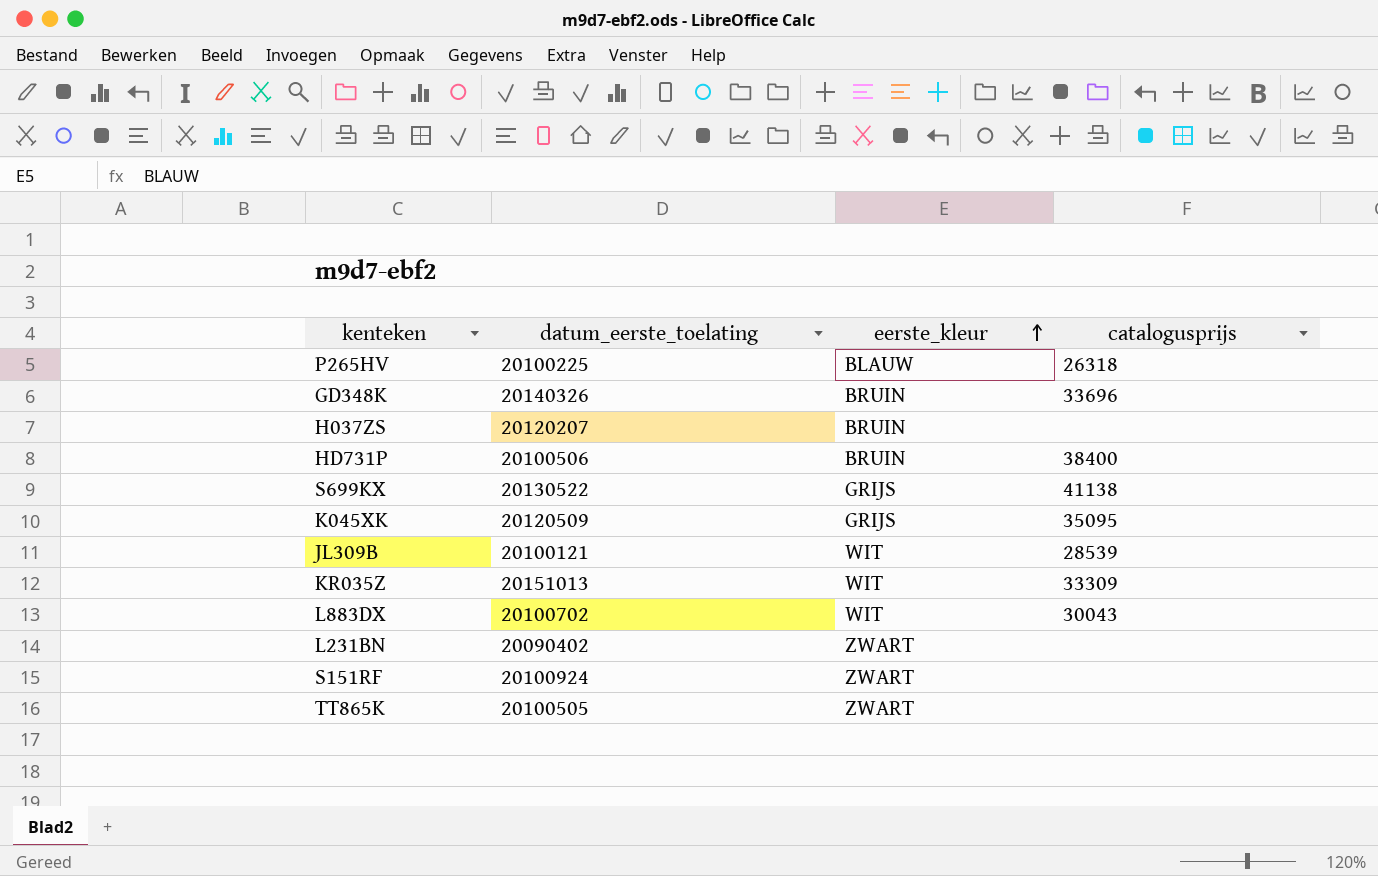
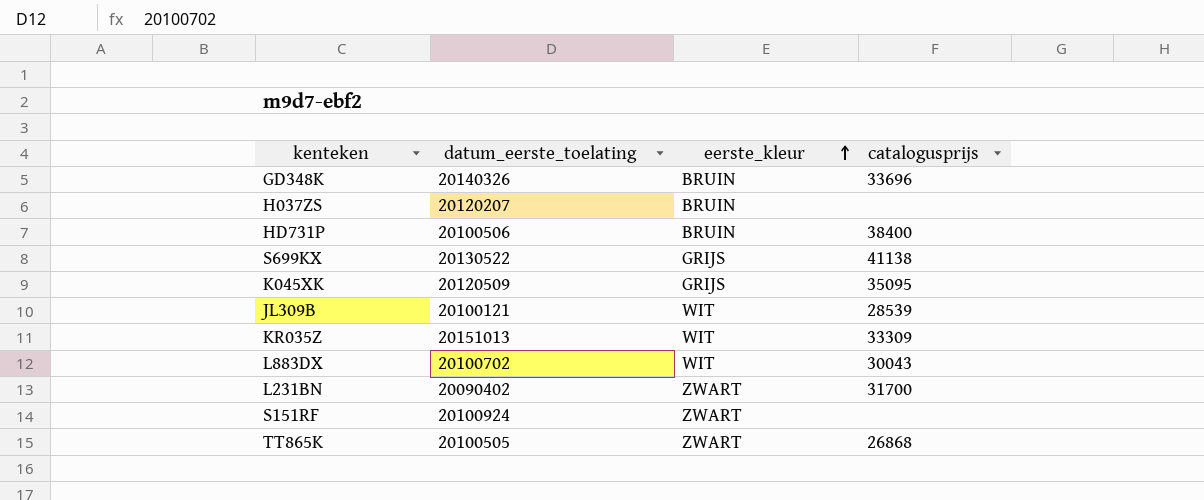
row P265HV: 20100225 | BLAUW | 26318 -> none
L231BN | catalogusprijs: none -> 31700
TT865K | catalogusprijs: none -> 26868

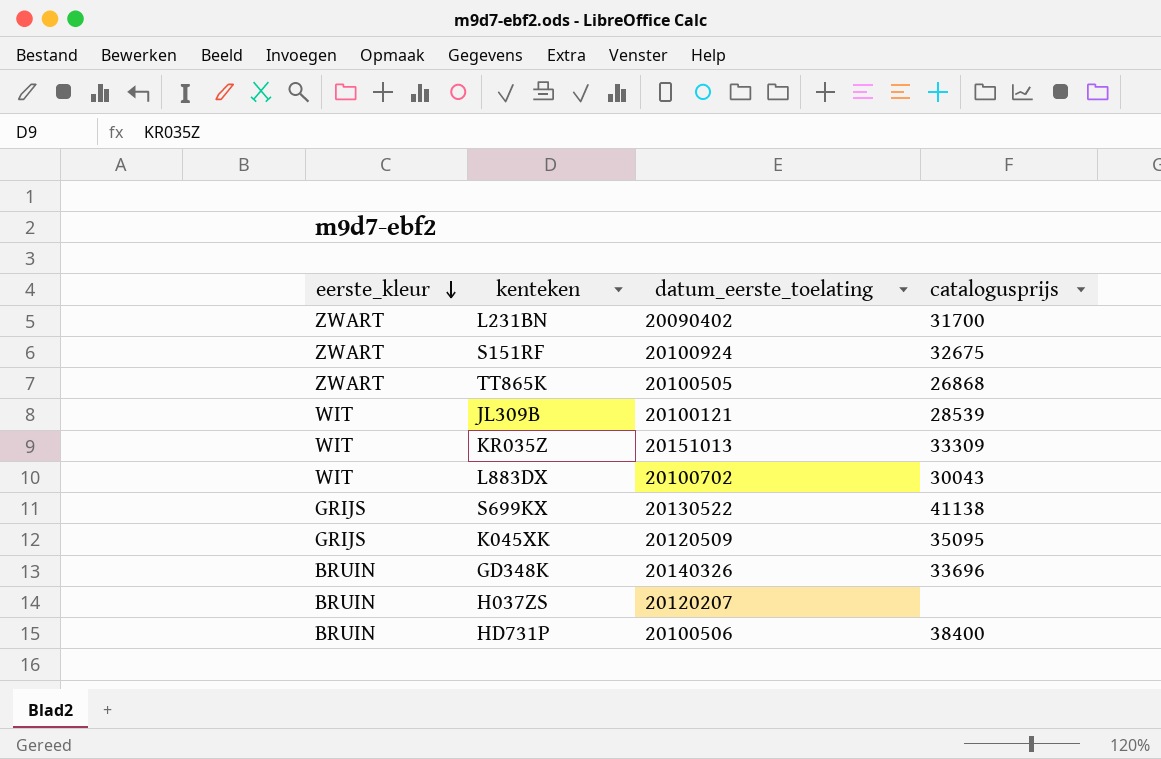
row order: eerste_kleur ascending -> eerste_kleur descending
column eerste_kleur | position: 3 -> 1
S151RF | catalogusprijs: none -> 32675

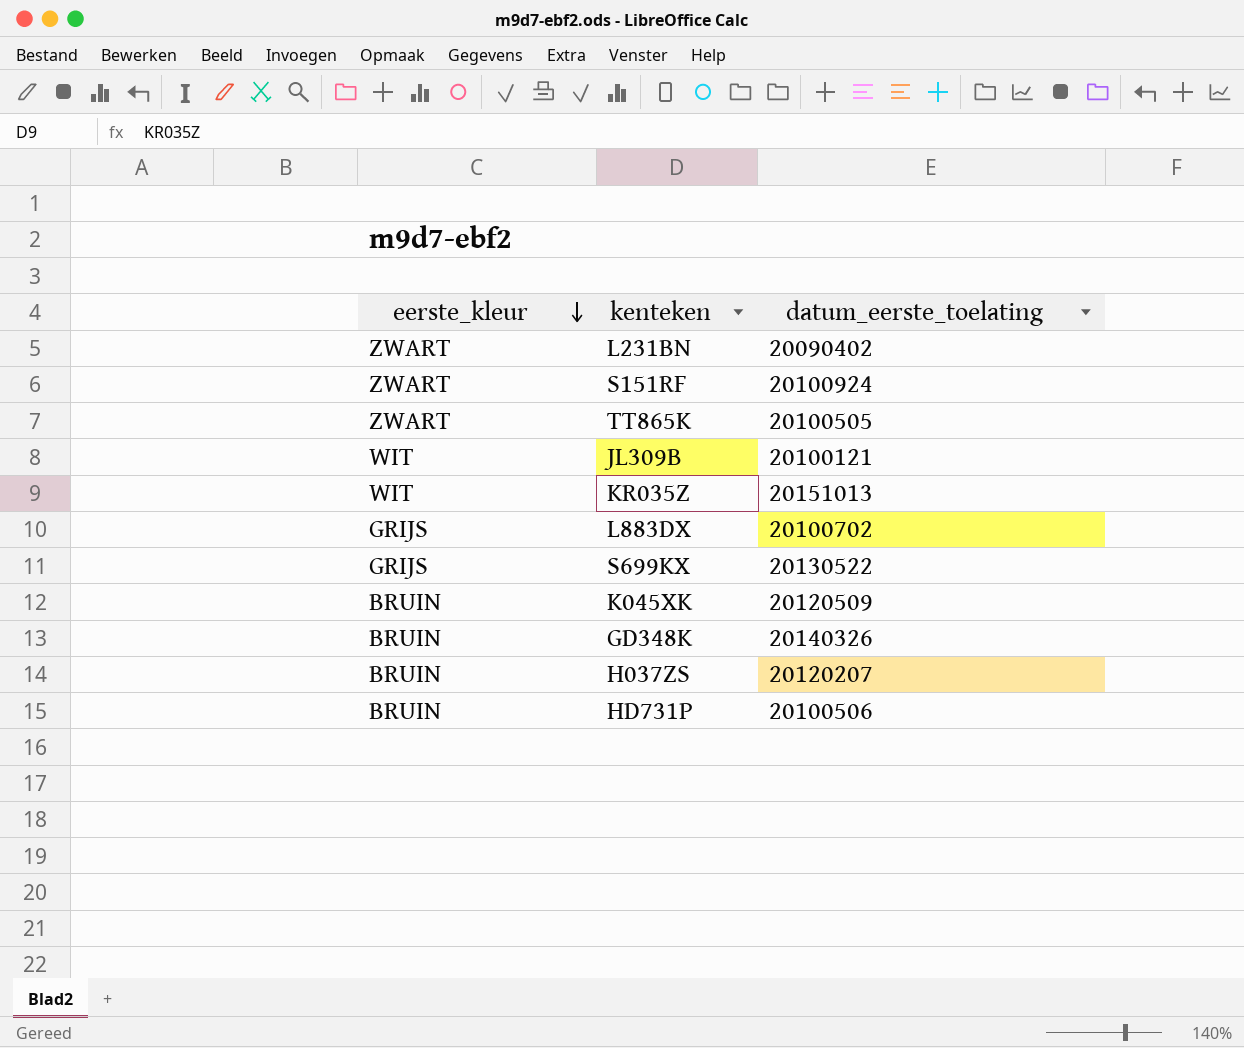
column catalogusprijs | position: 4 -> none
L883DX | eerste_kleur: WIT -> GRIJS
K045XK | eerste_kleur: GRIJS -> BRUIN

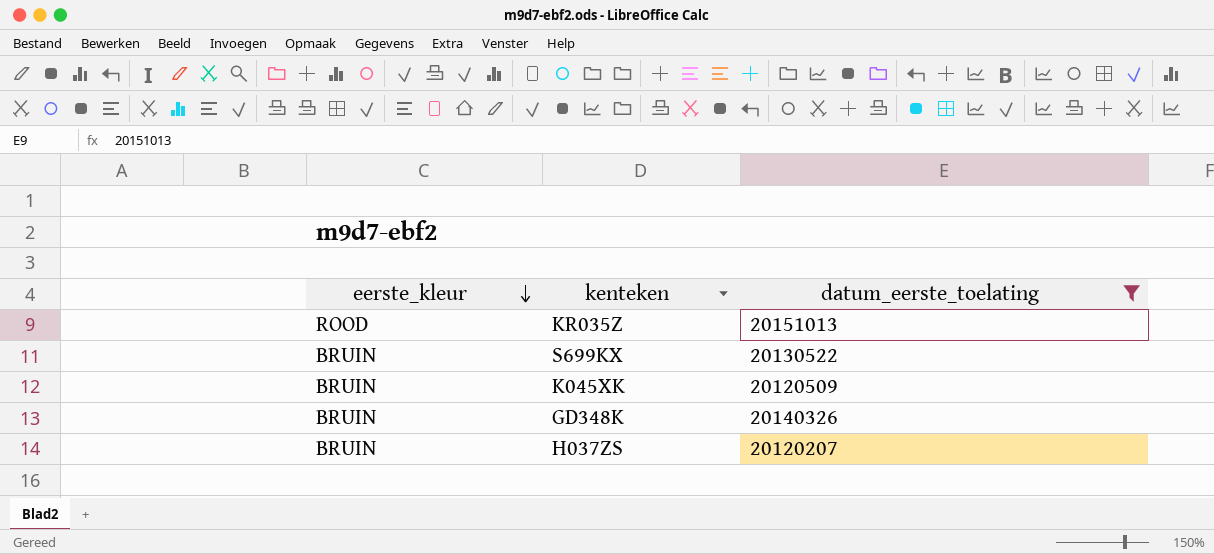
filter: none -> datum_eerste_toelating >= 20120207
KR035Z | eerste_kleur: WIT -> ROOD
S699KX | eerste_kleur: GRIJS -> BRUIN

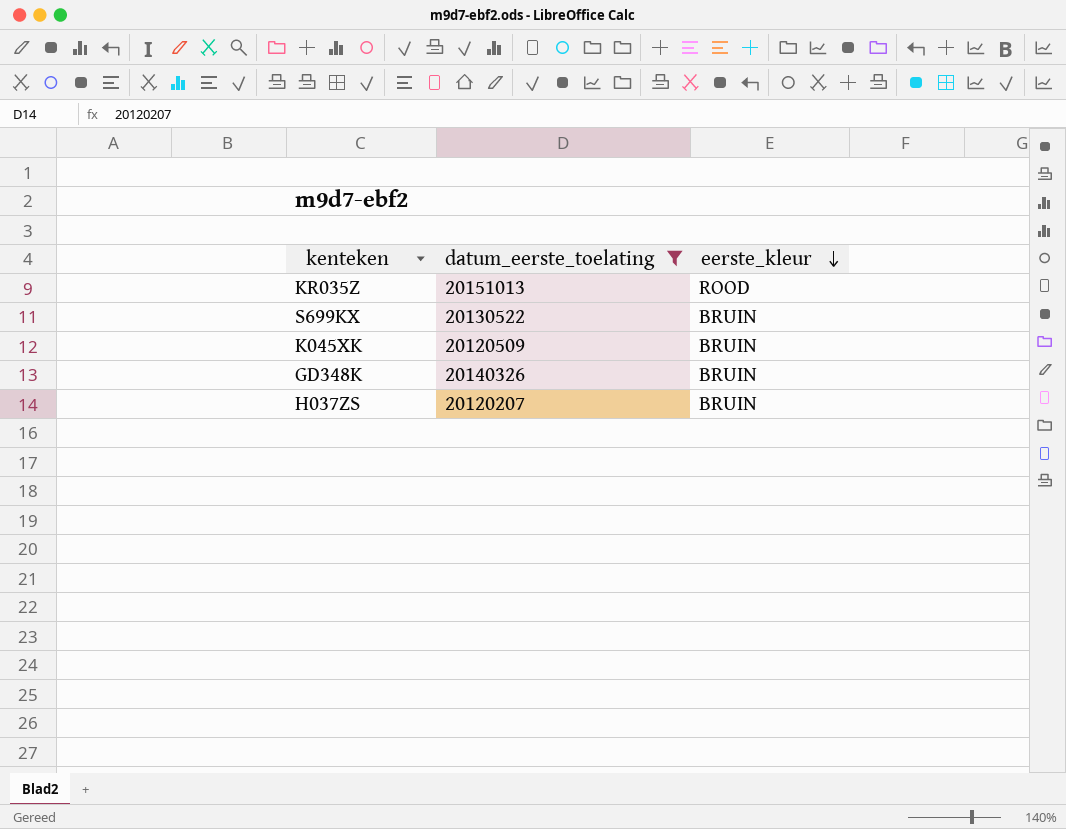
column eerste_kleur | position: 1 -> 3

